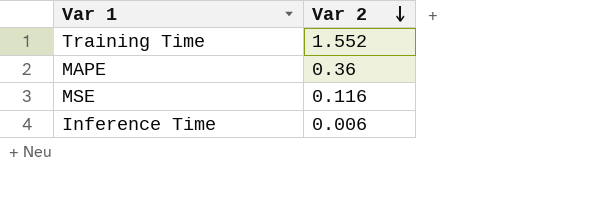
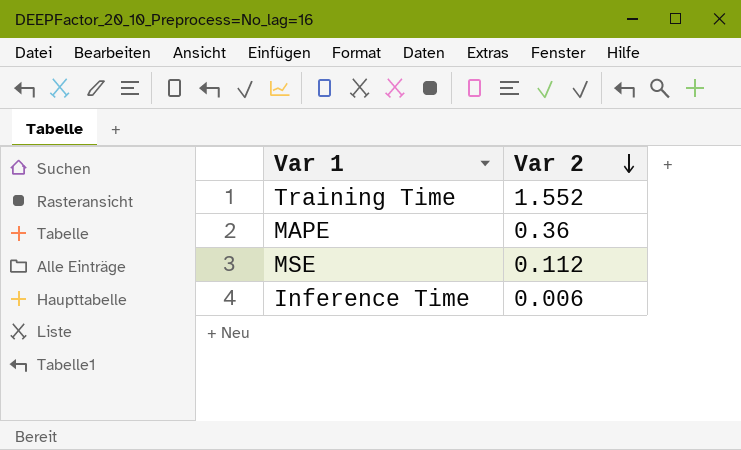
MSE | Var 2: 0.116 -> 0.112

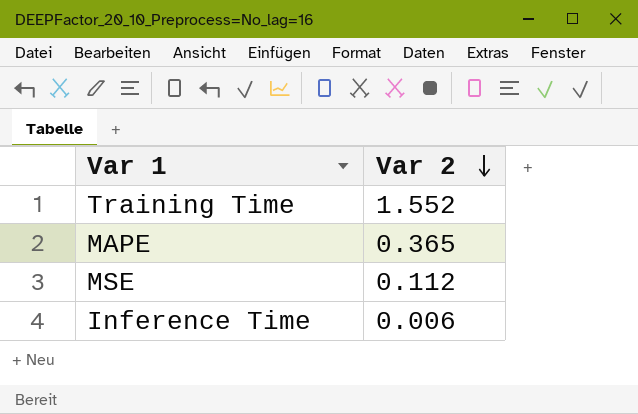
MAPE | Var 2: 0.36 -> 0.365

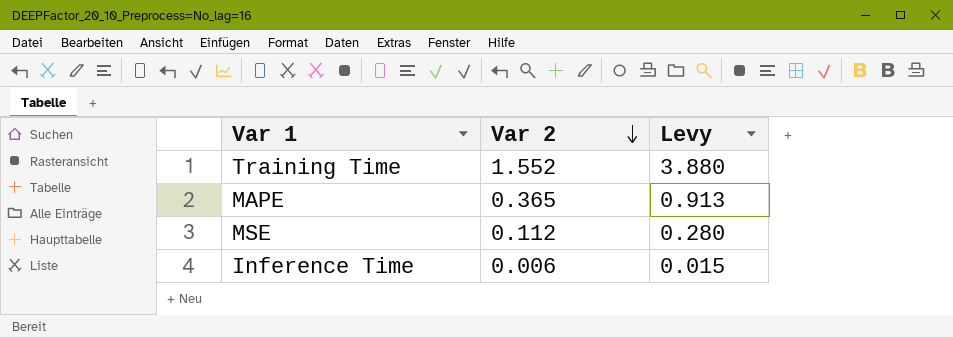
column Levy | formula: none -> [Var 2] * 2.5

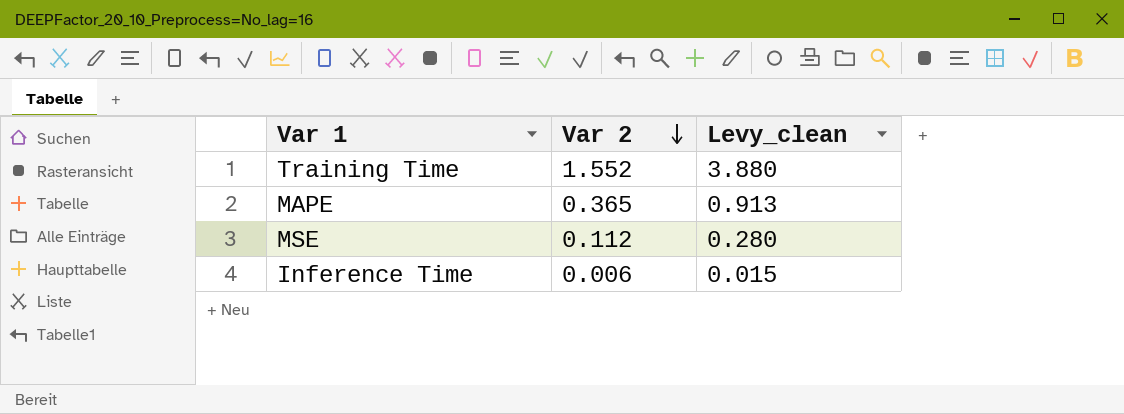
column name: Levy -> Levy_clean

